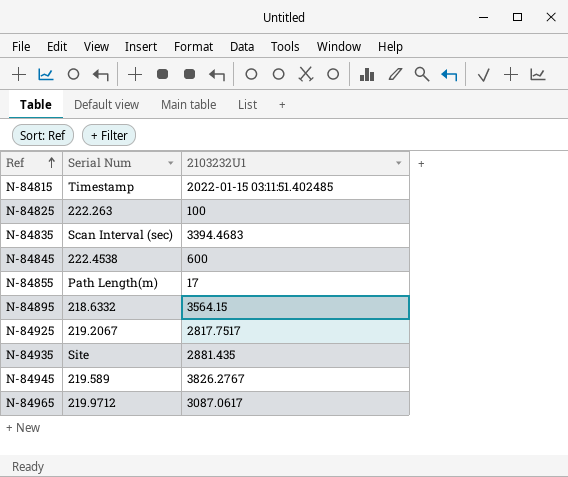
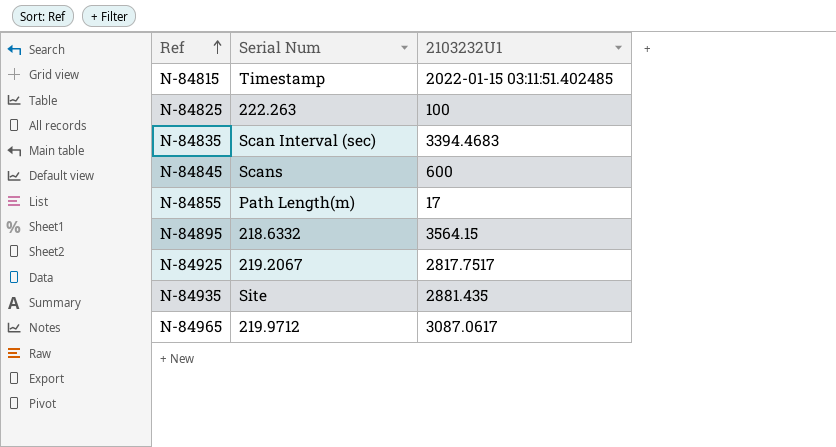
row N-84945: 219.589 | 3826.2767 -> none
N-84845 | Serial Num: 222.4538 -> Scans

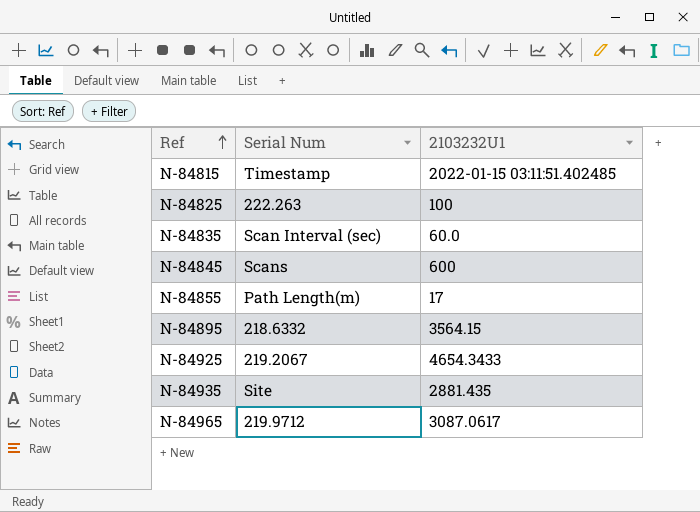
N-84835 | 2103232U1: 3394.4683 -> 60.0
N-84925 | 2103232U1: 2817.7517 -> 4654.3433

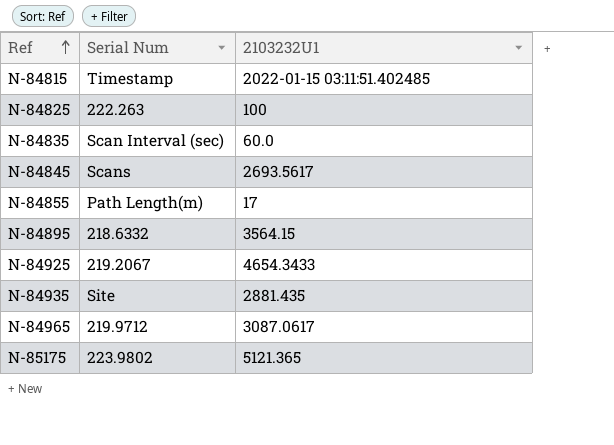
N-84845 | 2103232U1: 600 -> 2693.5617
row N-85175: none -> 223.9802 | 5121.365

